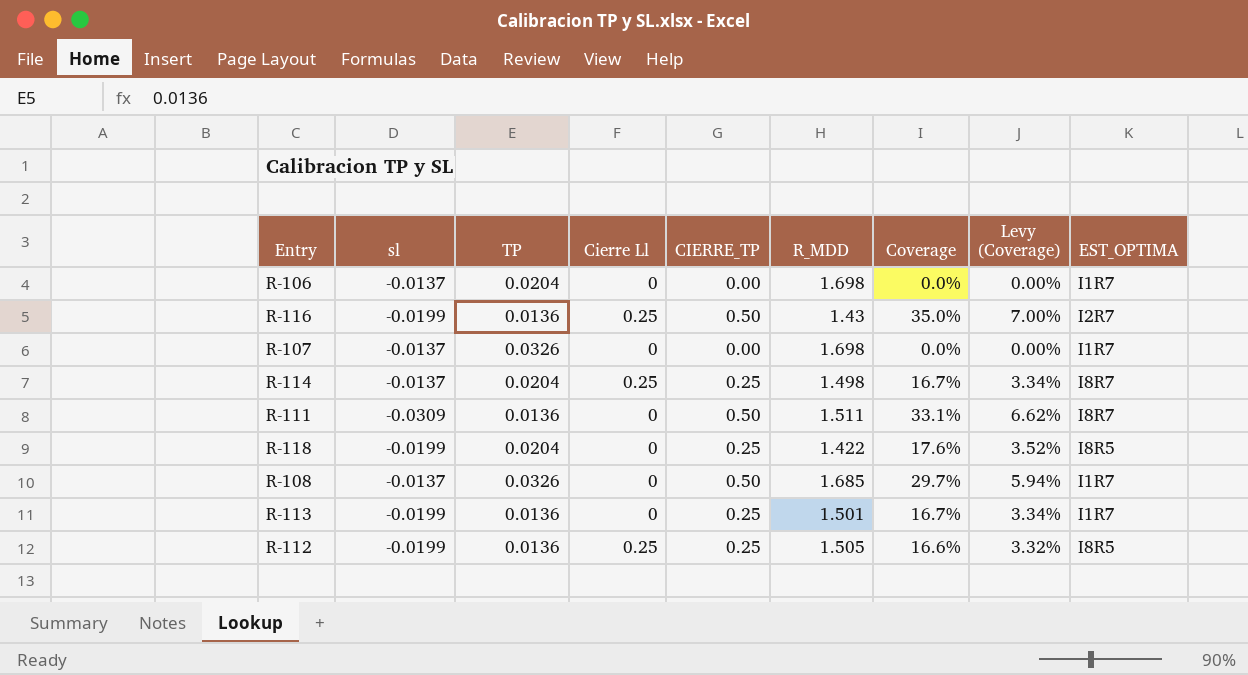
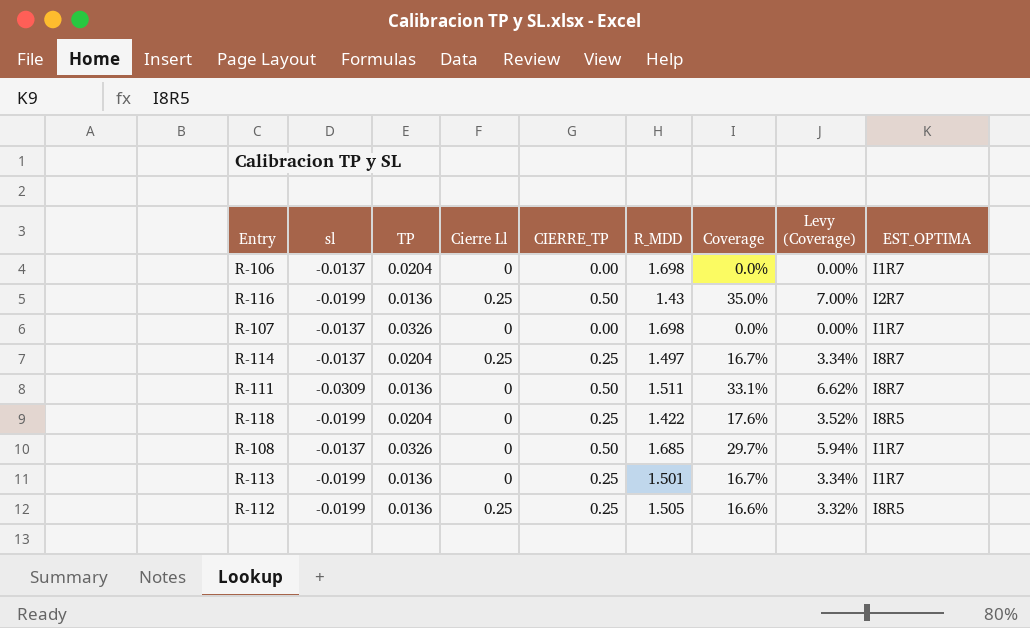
R-114 | R_MDD: 1.498 -> 1.497

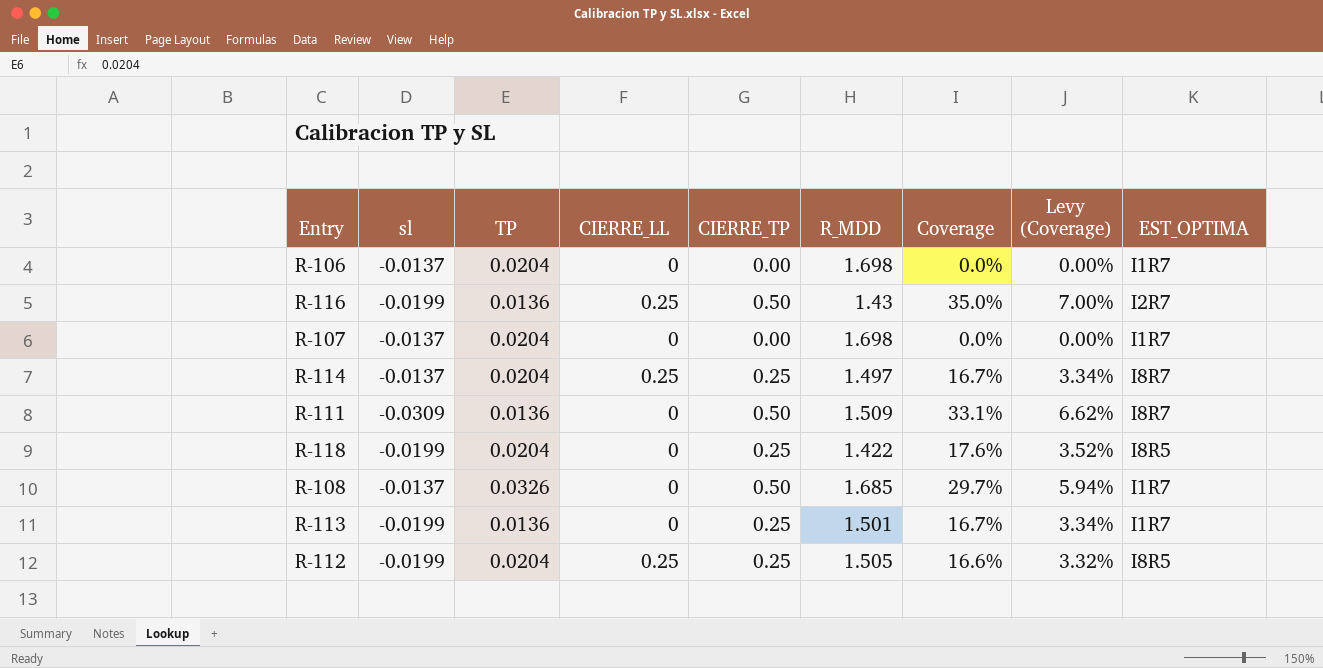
column name: Cierre Ll -> CIERRE_LL
R-107 | TP: 0.0326 -> 0.0204
R-111 | R_MDD: 1.511 -> 1.509
R-112 | TP: 0.0136 -> 0.0204

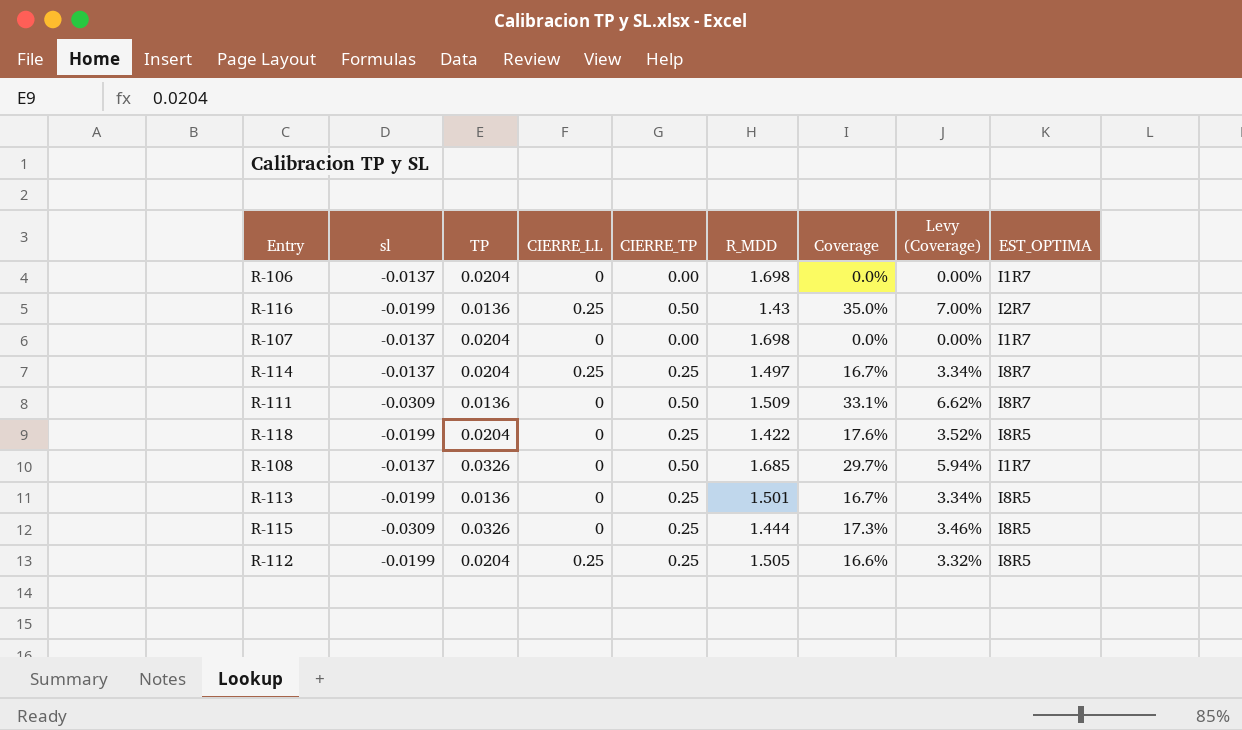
R-113 | EST_OPTIMA: I1R7 -> I8R5
row R-115: none -> -0.0309 | 0.0326 | 0 | 0.25 | 1.444 | 17.3% | 3.46% | I8R5

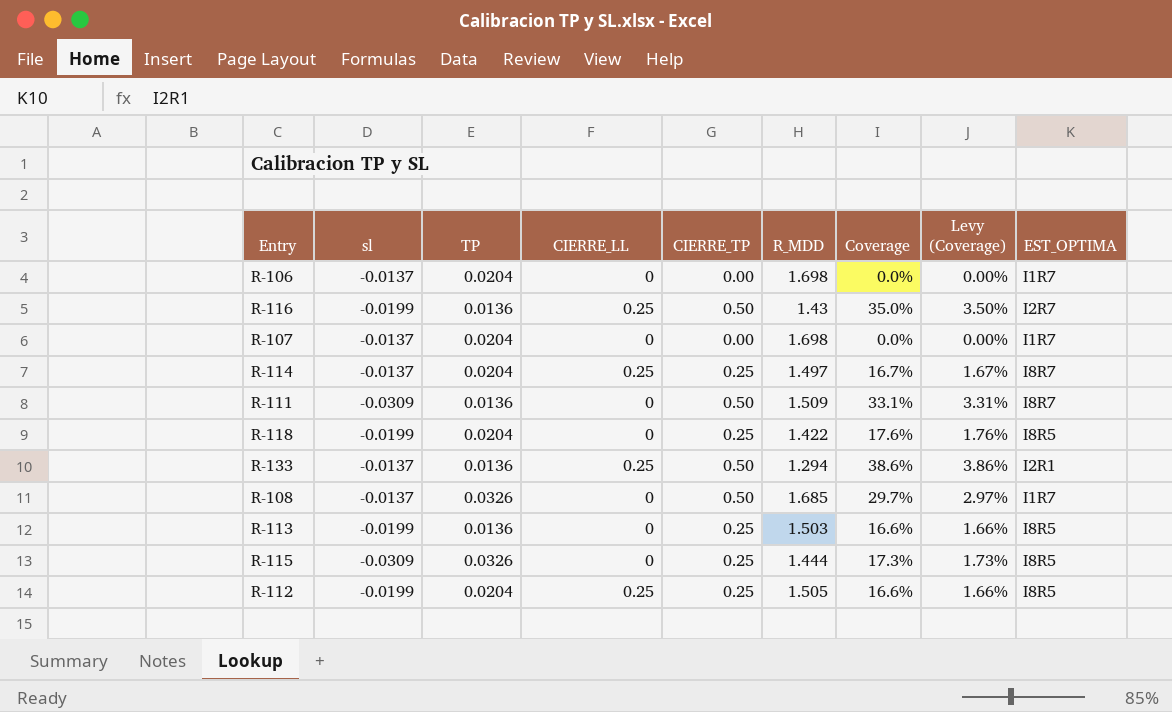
column Levy (Coverage) | formula: [Coverage] * 0.2 -> [Coverage] * 0.1
row R-133: none -> -0.0137 | 0.0136 | 0.25 | 0.50 | 1.294 | 38.6% | 3.86% | I2R1
R-113 | R_MDD: 1.501 -> 1.503
R-113 | Coverage: 16.7% -> 16.6%

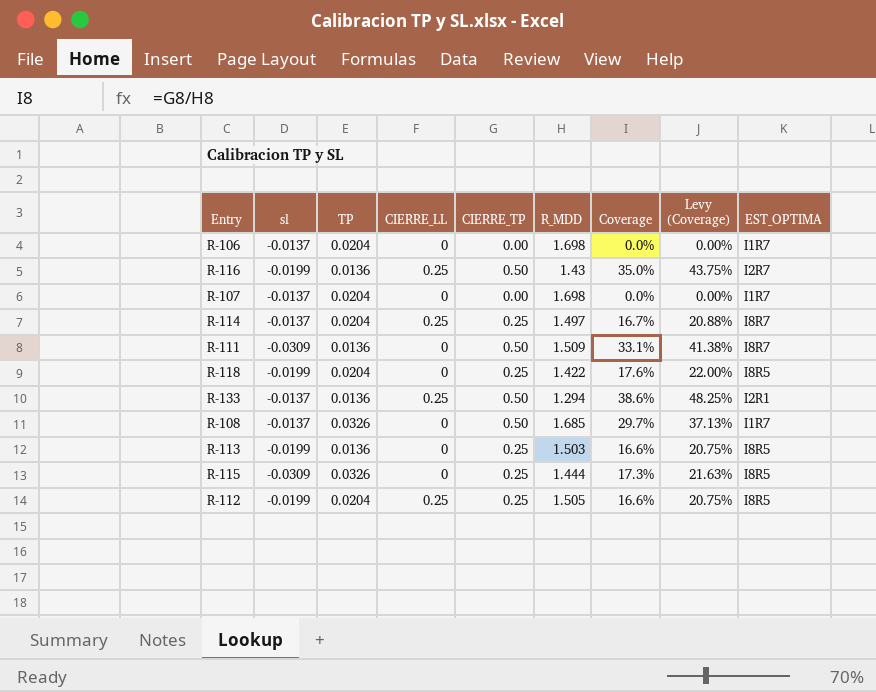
column Levy (Coverage) | formula: [Coverage] * 0.1 -> [Coverage] * 1.25

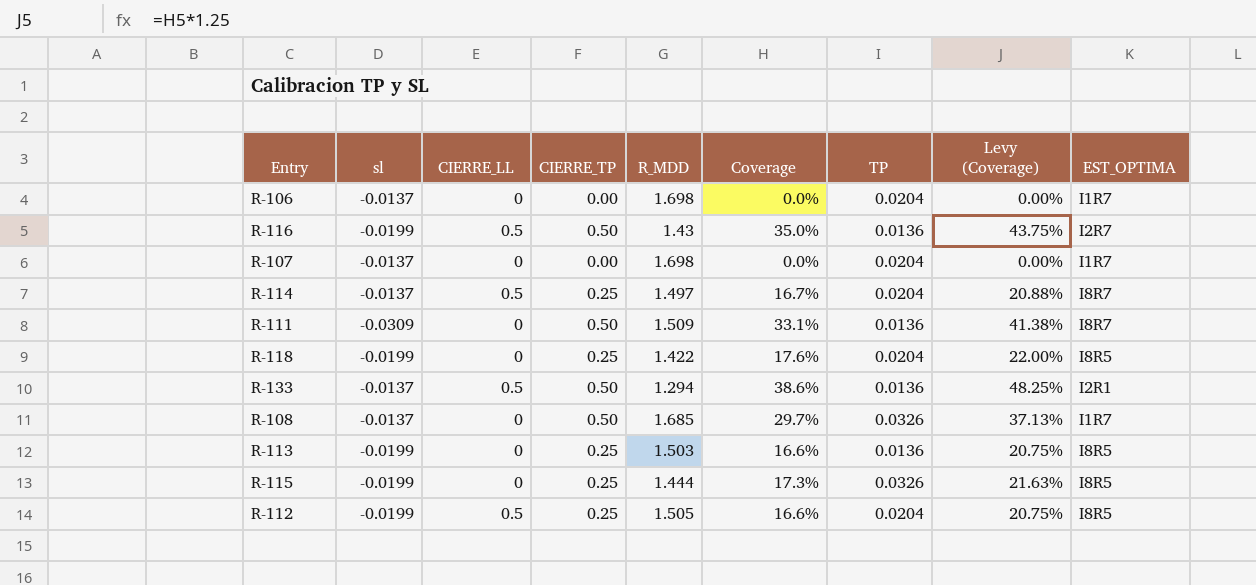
column TP | position: 3 -> 7
R-116 | CIERRE_LL: 0.25 -> 0.5
R-114 | CIERRE_LL: 0.25 -> 0.5
R-133 | CIERRE_LL: 0.25 -> 0.5
R-115 | sl: -0.0309 -> -0.0199
R-112 | CIERRE_LL: 0.25 -> 0.5

